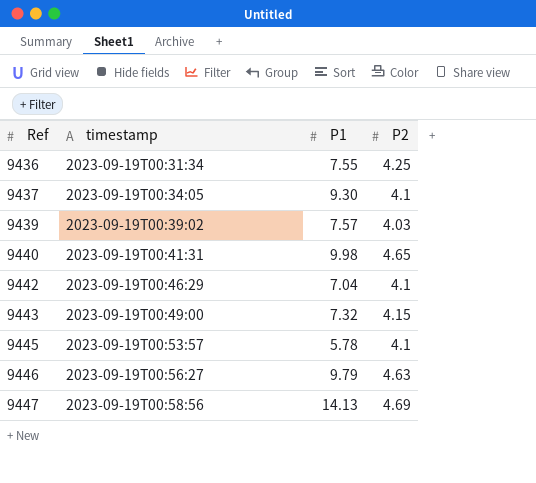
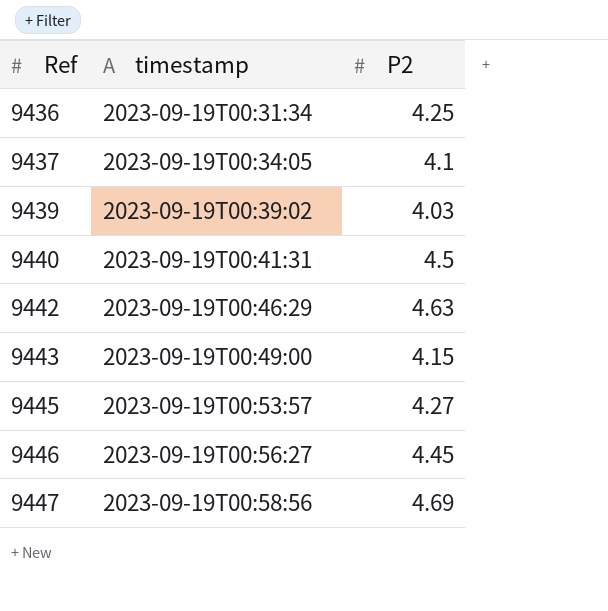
column P1 | position: 3 -> none
9440 | P2: 4.65 -> 4.5
9442 | P2: 4.1 -> 4.63
9445 | P2: 4.1 -> 4.27
9446 | P2: 4.63 -> 4.45

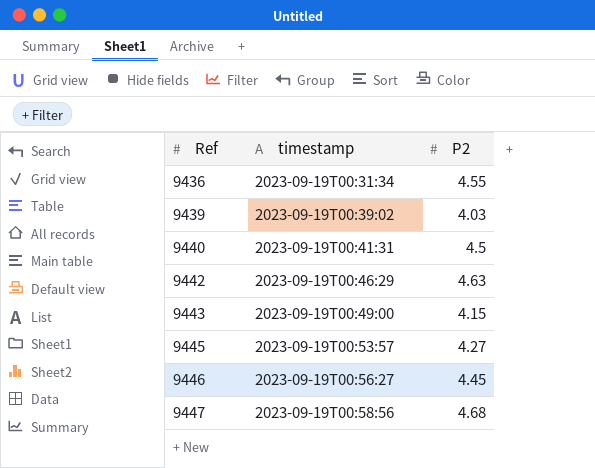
row 9437: 2023-09-19T00:34:05 | 4.1 -> none
9436 | P2: 4.25 -> 4.55
9447 | P2: 4.69 -> 4.68

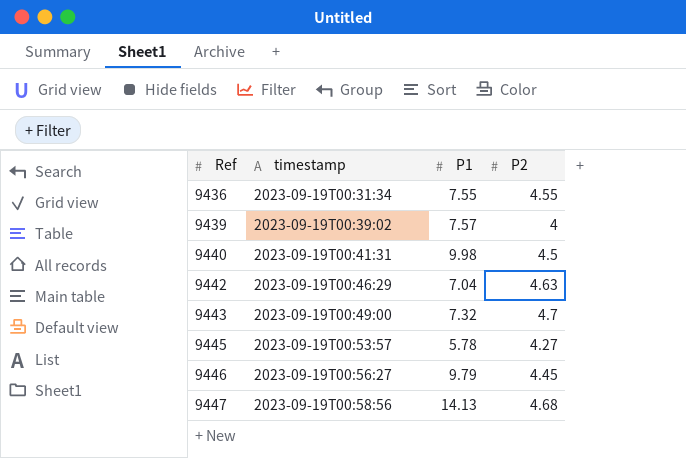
column P1 | position: none -> 3
9439 | P2: 4.03 -> 4
9443 | P2: 4.15 -> 4.7

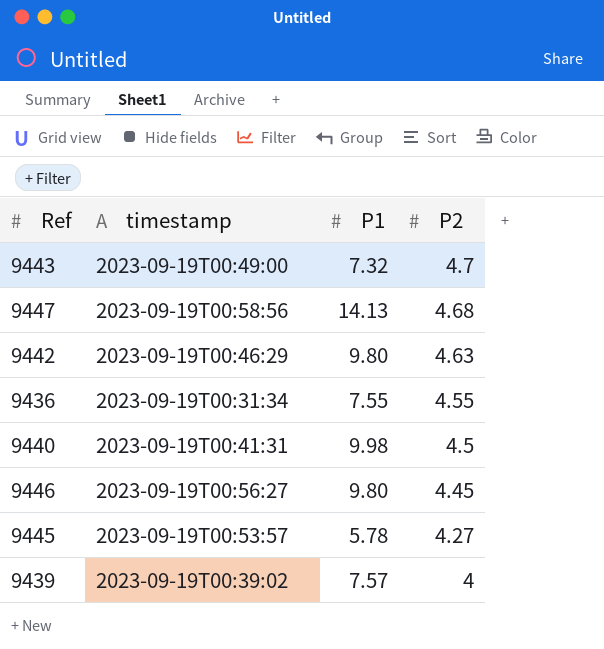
row order: Ref ascending -> P2 descending
9442 | P1: 7.04 -> 9.80
9446 | P1: 9.79 -> 9.80

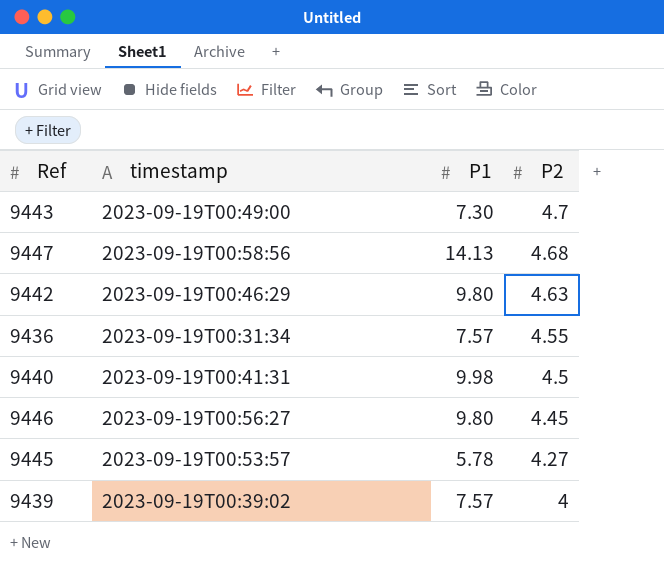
9443 | P1: 7.32 -> 7.30
9436 | P1: 7.55 -> 7.57

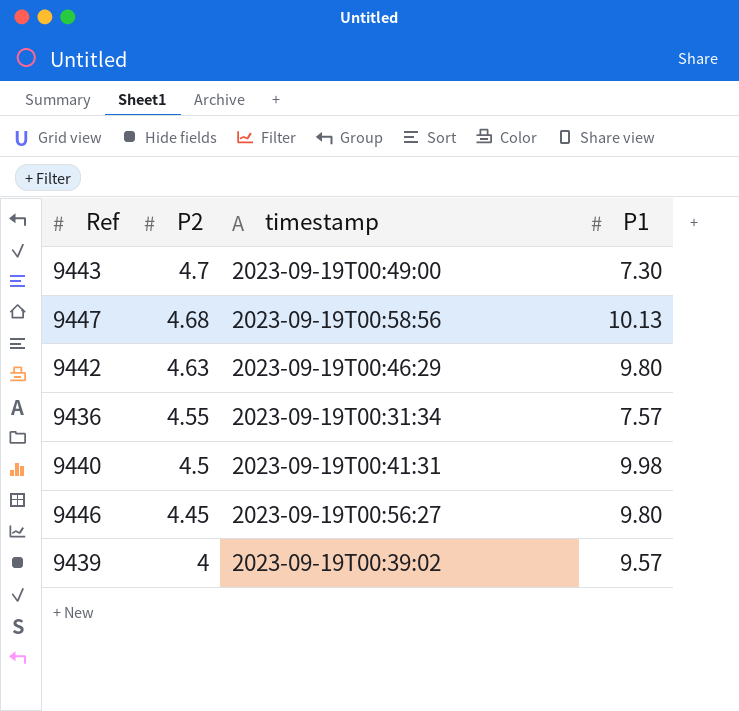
column P2 | position: 4 -> 2
row 9445: 2023-09-19T00:53:57 | 5.78 | 4.27 -> none
9447 | P1: 14.13 -> 10.13
9439 | P1: 7.57 -> 9.57

